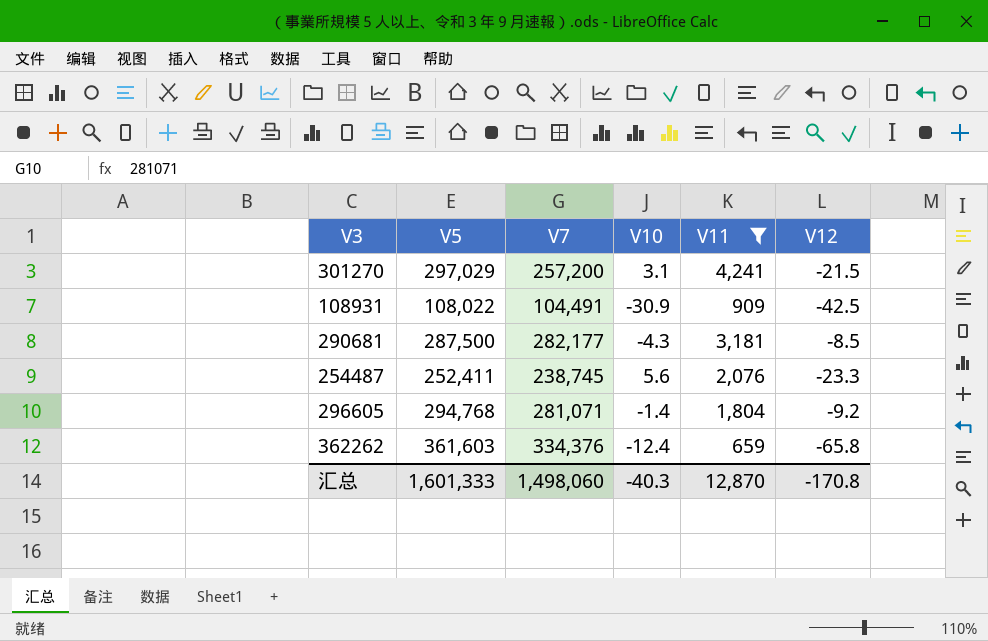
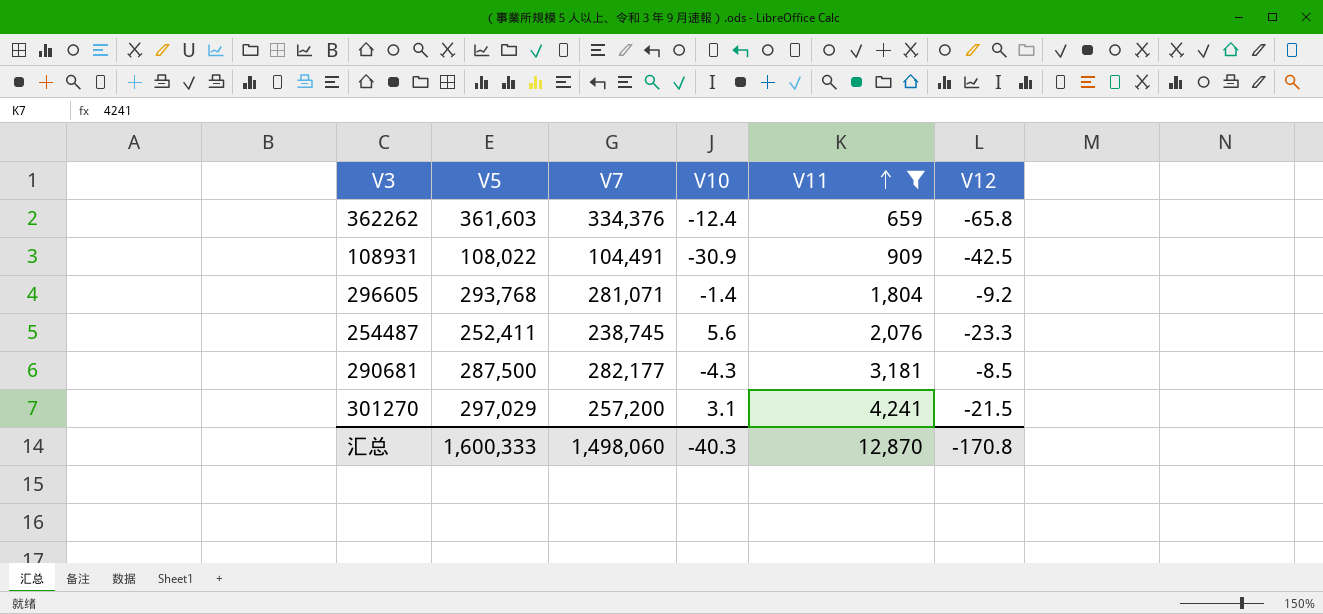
row order: none -> V11 ascending
296605 | V5: 294,768 -> 293,768
汇总 | V5: 1,601,333 -> 1,600,333

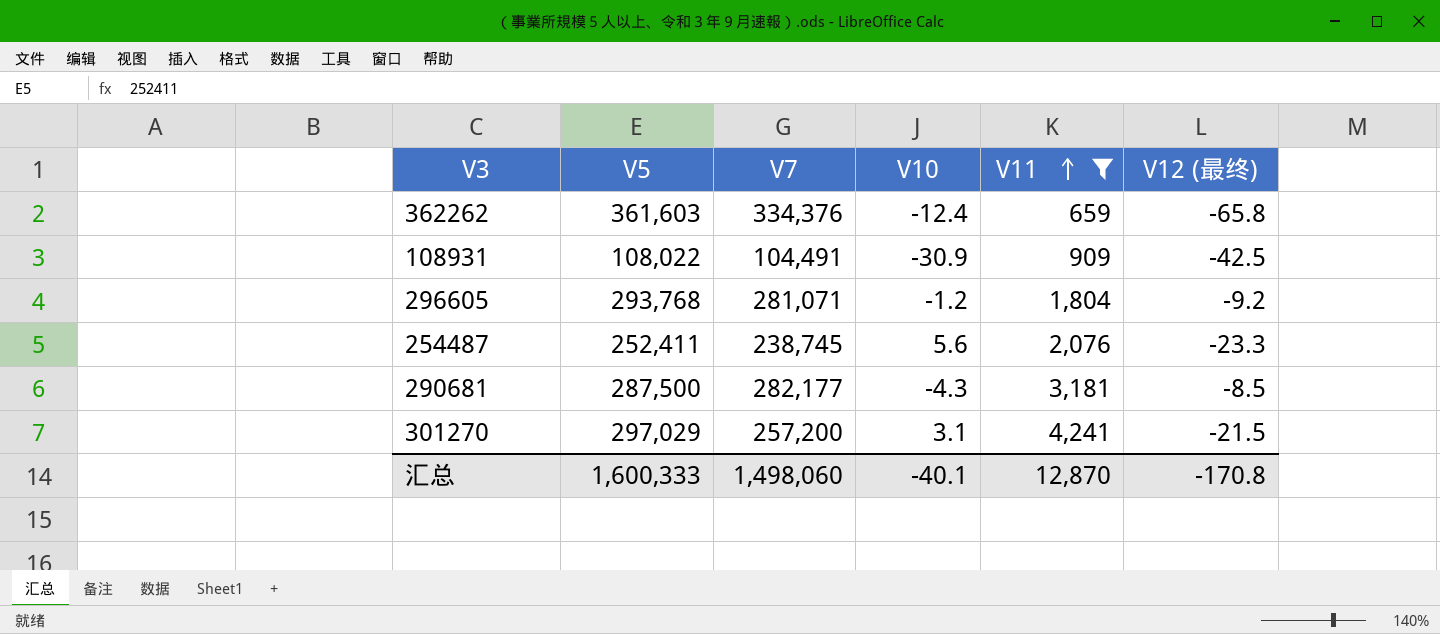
column name: V12 -> V12 (最终)
296605 | V10: -1.4 -> -1.2
汇总 | V10: -40.3 -> -40.1

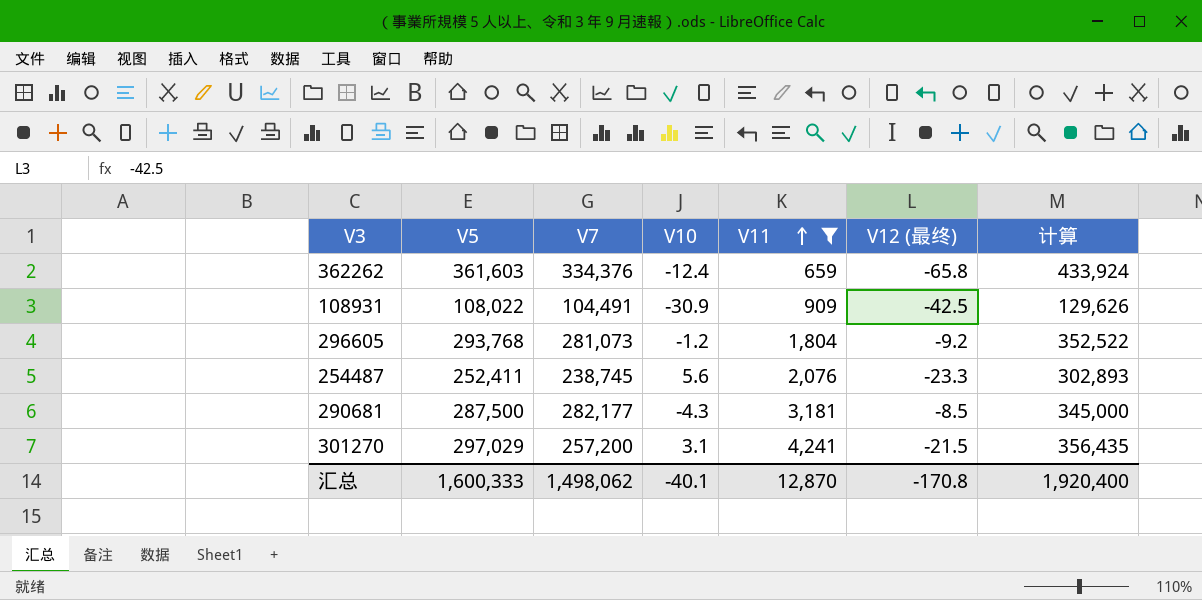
column 计算 | formula: none -> [V5] * 1.2
296605 | V7: 281,071 -> 281,073
汇总 | V7: 1,498,060 -> 1,498,062

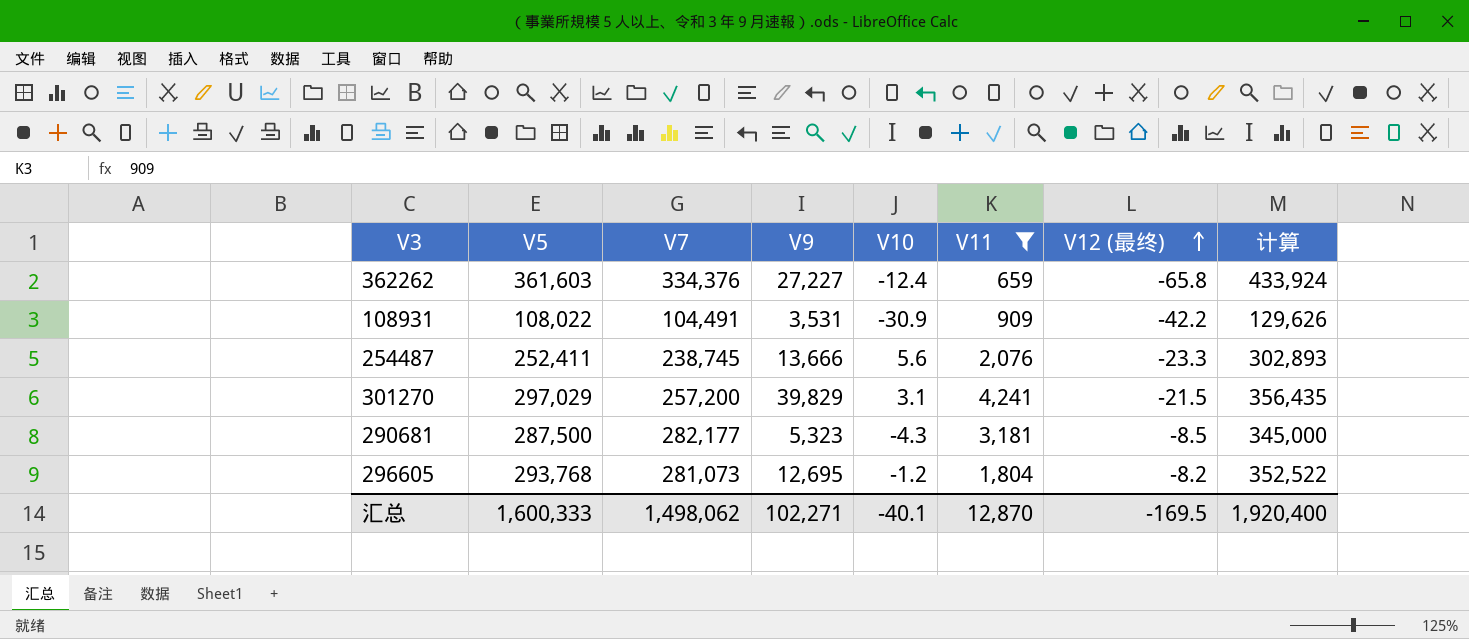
row order: V11 ascending -> V12 (最终) ascending
column V9 | formula: none -> [V5] - [V7]
108931 | V12 (最终): -42.5 -> -42.2
296605 | V12 (最终): -9.2 -> -8.2
汇总 | V12 (最终): -170.8 -> -169.5

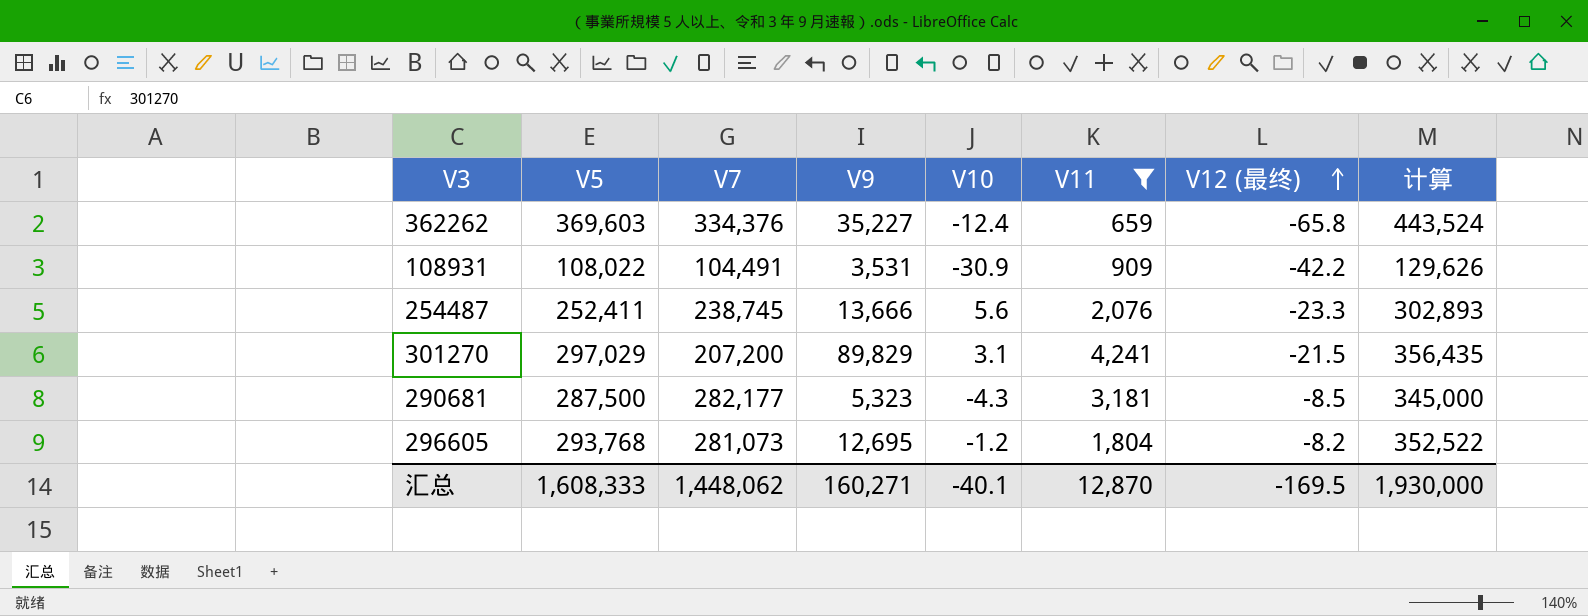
362262 | V5: 361,603 -> 369,603
362262 | V9: 27,227 -> 35,227
362262 | 计算: 433,924 -> 443,524
301270 | V7: 257,200 -> 207,200
301270 | V9: 39,829 -> 89,829
汇总 | V5: 1,600,333 -> 1,608,333
汇总 | V7: 1,498,062 -> 1,448,062
汇总 | V9: 102,271 -> 160,271
汇总 | 计算: 1,920,400 -> 1,930,000

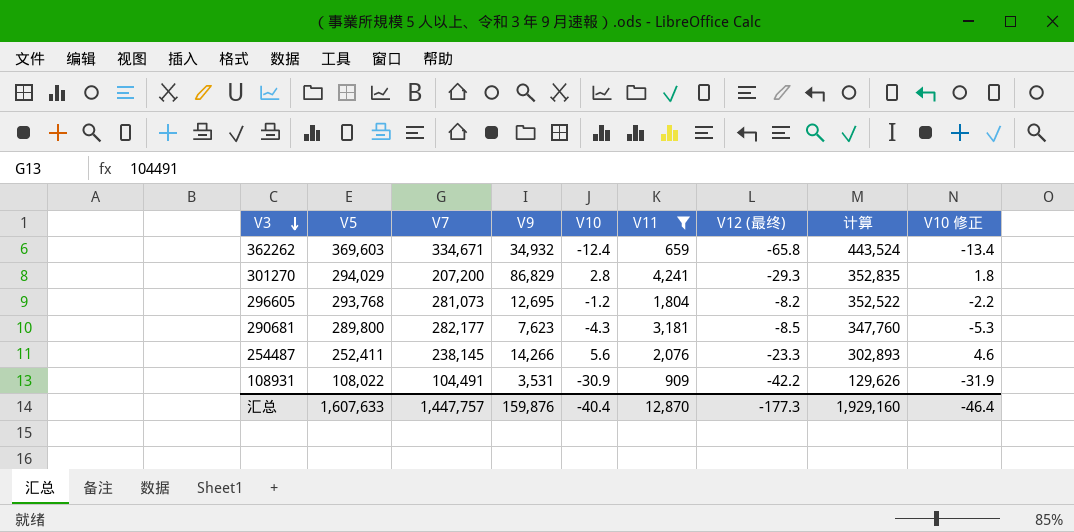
row order: V12 (最终) ascending -> V3 descending
column V10 修正 | formula: none -> [V10] - 1
362262 | V7: 334,376 -> 334,671
362262 | V9: 35,227 -> 34,932
301270 | V5: 297,029 -> 294,029
301270 | V9: 89,829 -> 86,829
301270 | V10: 3.1 -> 2.8
301270 | V12 (最终): -21.5 -> -29.3
301270 | 计算: 356,435 -> 352,835
290681 | V5: 287,500 -> 289,800
290681 | V9: 5,323 -> 7,623
290681 | 计算: 345,000 -> 347,760
254487 | V7: 238,745 -> 238,145
254487 | V9: 13,666 -> 14,266
汇总 | V5: 1,608,333 -> 1,607,633
汇总 | V7: 1,448,062 -> 1,447,757
汇总 | V9: 160,271 -> 159,876
汇总 | V10: -40.1 -> -40.4
汇总 | V12 (最终): -169.5 -> -177.3
汇总 | 计算: 1,930,000 -> 1,929,160

